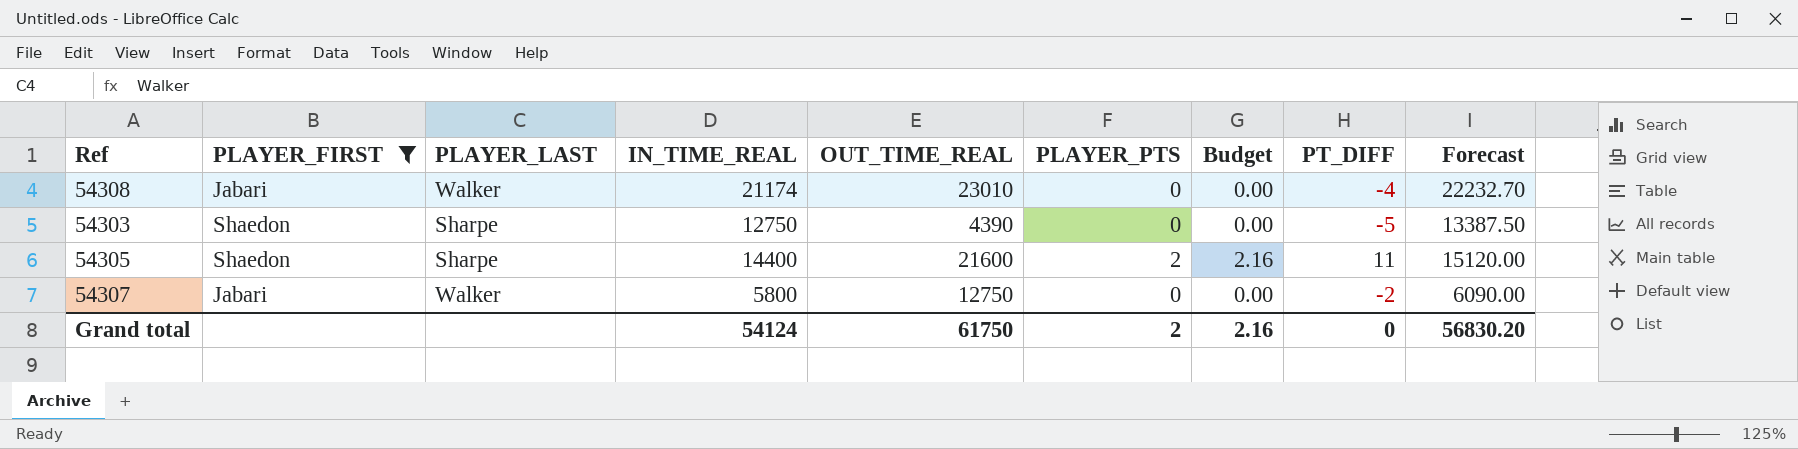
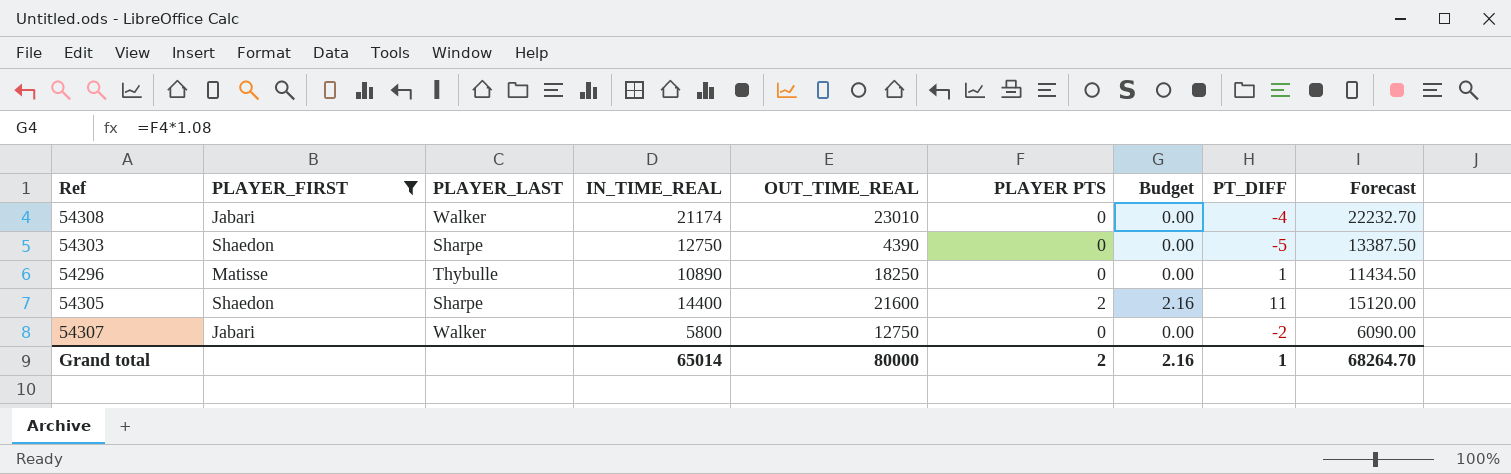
column name: PLAYER_PTS -> PLAYER PTS
row 54296: none -> Matisse | Thybulle | 10890 | 18250 | 0 | 0.00 | 1 | 11434.50
Grand total | IN_TIME_REAL: 54124 -> 65014
Grand total | OUT_TIME_REAL: 61750 -> 80000
Grand total | PT_DIFF: 0 -> 1
Grand total | Forecast: 56830.20 -> 68264.70

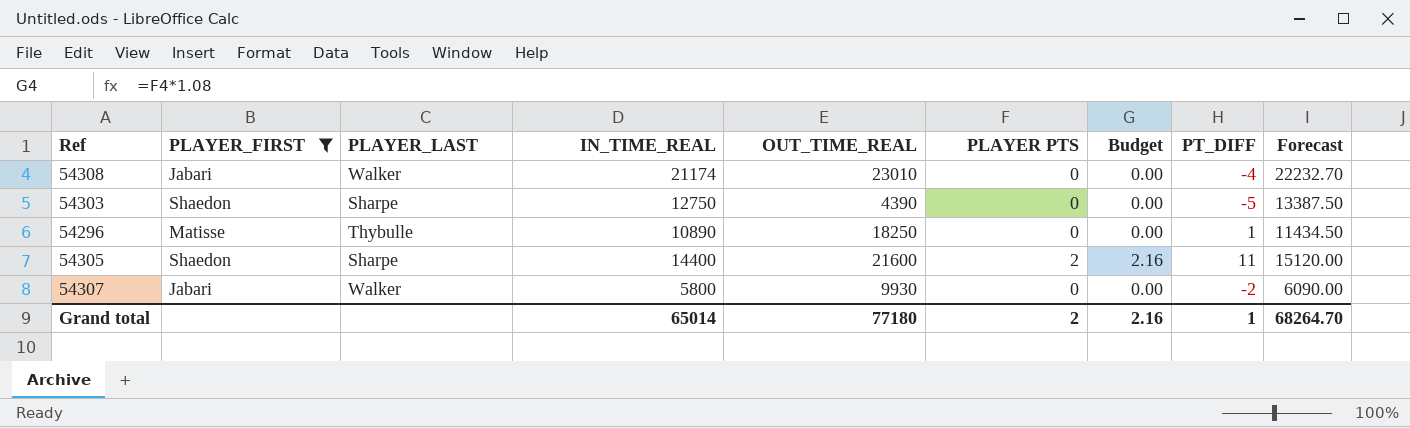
54307 | OUT_TIME_REAL: 12750 -> 9930
Grand total | OUT_TIME_REAL: 80000 -> 77180

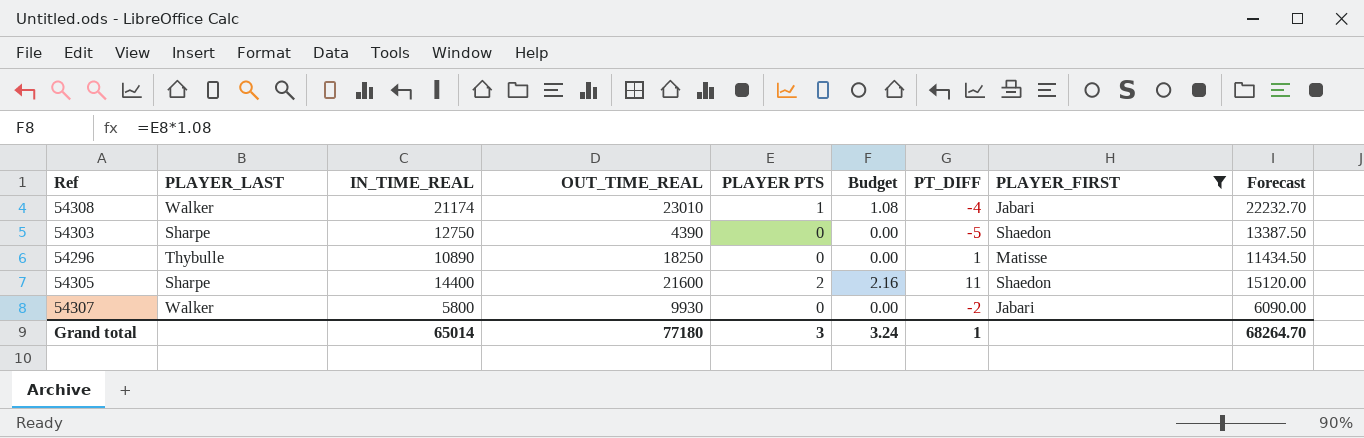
column PLAYER_FIRST | position: 2 -> 8
54308 | PLAYER PTS: 0 -> 1
54308 | Budget: 0.00 -> 1.08
Grand total | PLAYER PTS: 2 -> 3
Grand total | Budget: 2.16 -> 3.24

